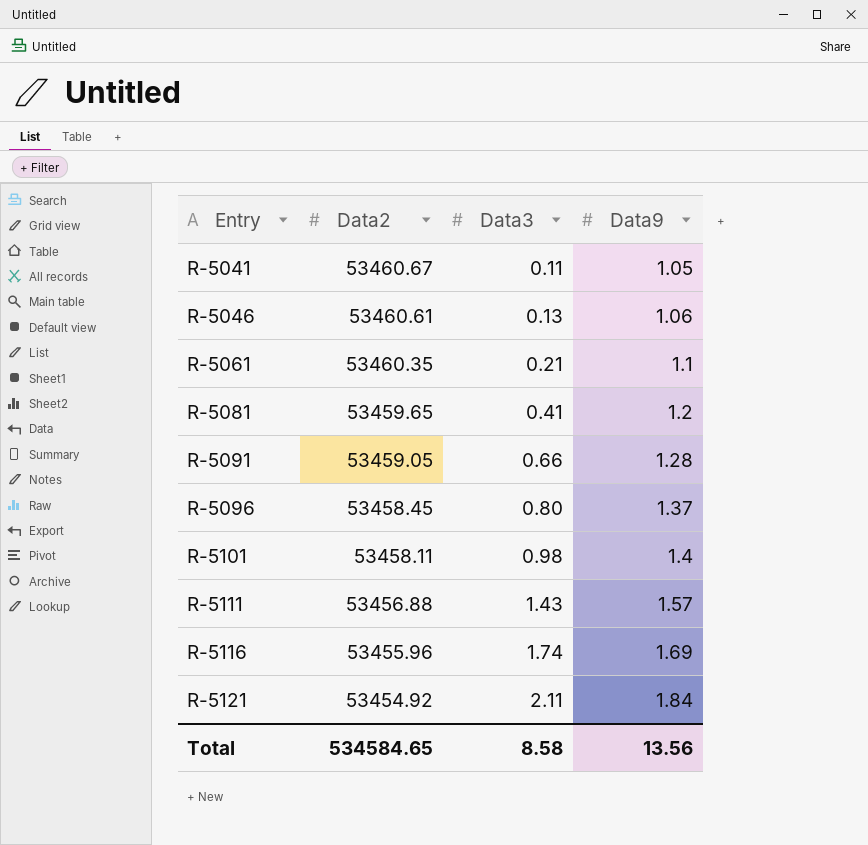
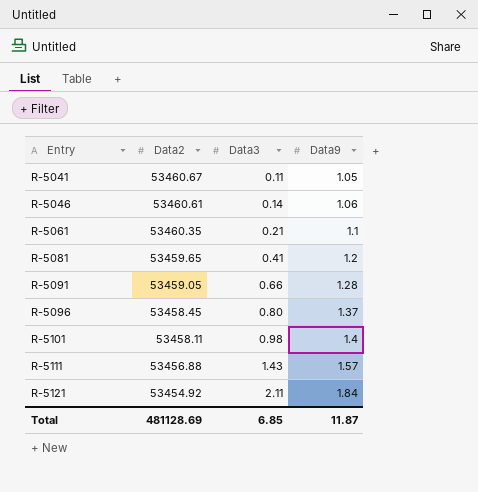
row R-5116: 53455.96 | 1.74 | 1.69 -> none
R-5046 | Data3: 0.13 -> 0.14
Total | Data2: 534584.65 -> 481128.69
Total | Data3: 8.58 -> 6.85
Total | Data9: 13.56 -> 11.87

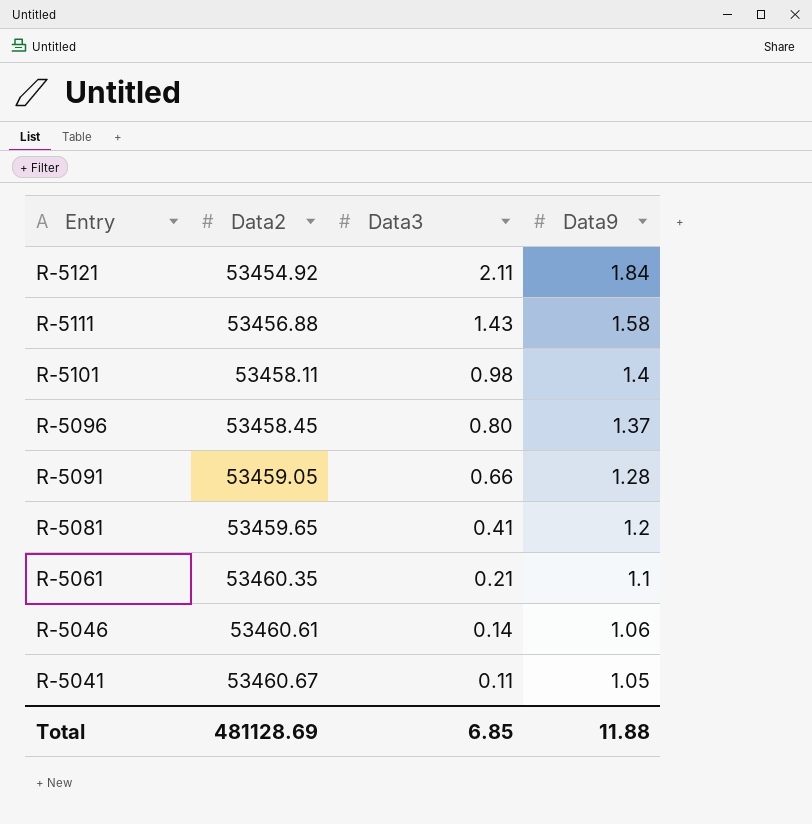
row order: Entry ascending -> Entry descending
R-5111 | Data9: 1.57 -> 1.58
Total | Data9: 11.87 -> 11.88

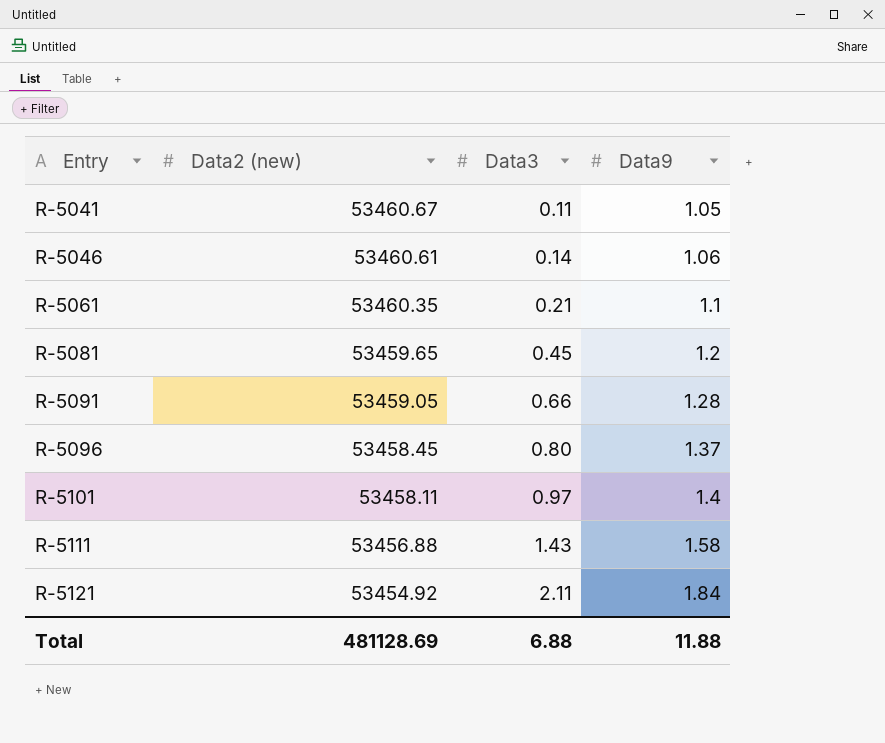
row order: Entry descending -> Entry ascending
column name: Data2 -> Data2 (new)
R-5081 | Data3: 0.41 -> 0.45
R-5101 | Data3: 0.98 -> 0.97
Total | Data3: 6.85 -> 6.88

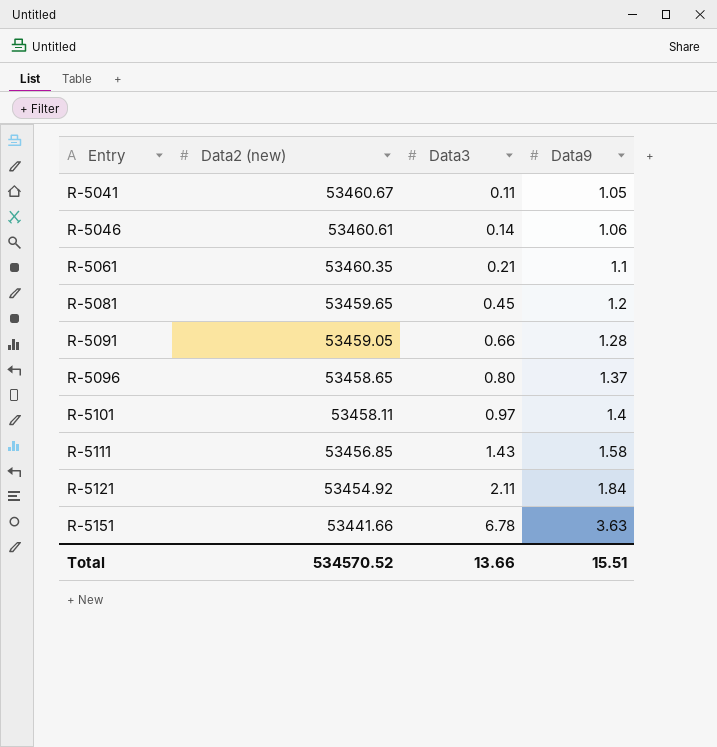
R-5096 | Data2 (new): 53458.45 -> 53458.65
R-5111 | Data2 (new): 53456.88 -> 53456.85
row R-5151: none -> 53441.66 | 6.78 | 3.63
Total | Data2 (new): 481128.69 -> 534570.52
Total | Data3: 6.88 -> 13.66
Total | Data9: 11.88 -> 15.51

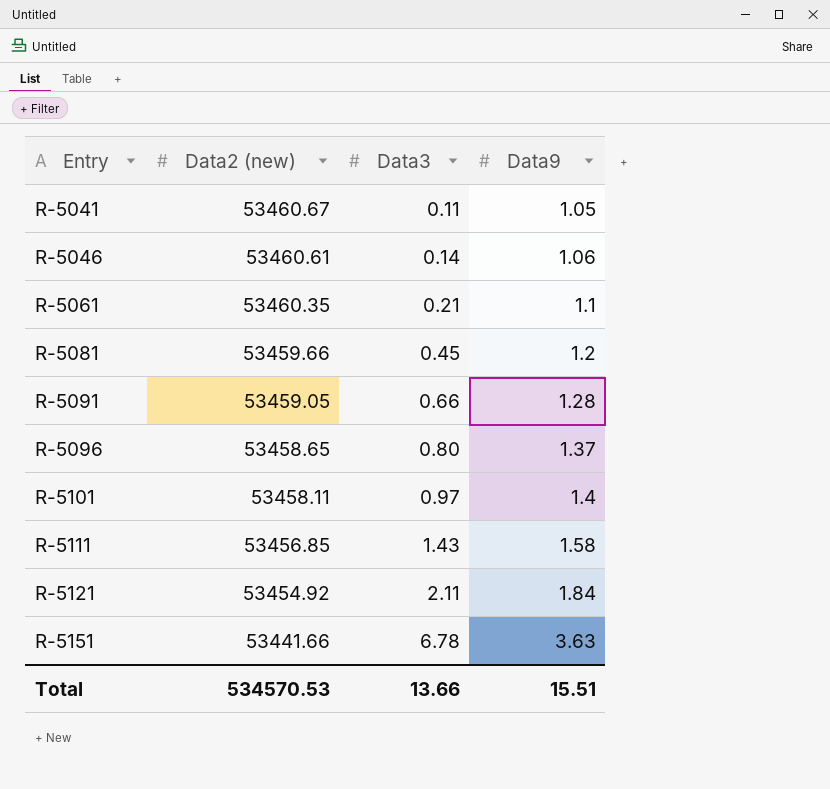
R-5081 | Data2 (new): 53459.65 -> 53459.66
Total | Data2 (new): 534570.52 -> 534570.53

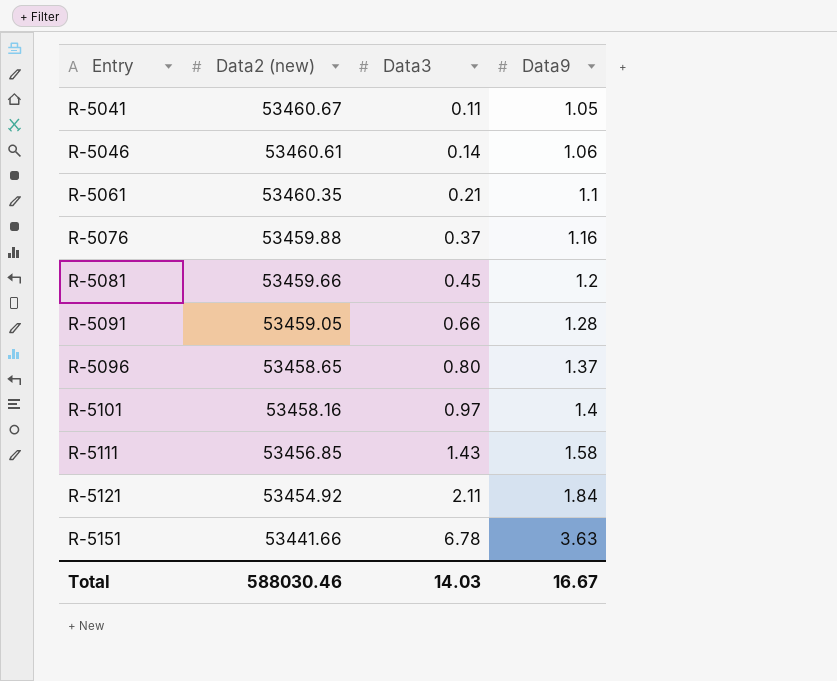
row R-5076: none -> 53459.88 | 0.37 | 1.16
R-5101 | Data2 (new): 53458.11 -> 53458.16
Total | Data2 (new): 534570.53 -> 588030.46
Total | Data3: 13.66 -> 14.03
Total | Data9: 15.51 -> 16.67

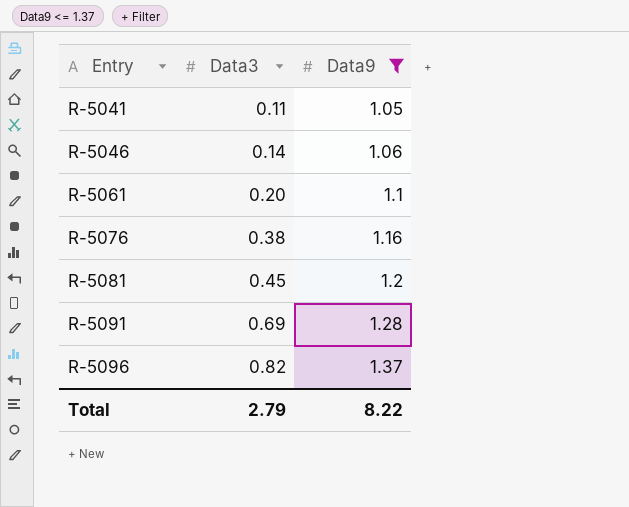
filter: none -> Data9 <= 1.37
column Data2 (new) | position: 2 -> none
R-5061 | Data3: 0.21 -> 0.20
R-5076 | Data3: 0.37 -> 0.38
R-5091 | Data3: 0.66 -> 0.69
R-5096 | Data3: 0.80 -> 0.82
Total | Data3: 14.03 -> 2.79
Total | Data9: 16.67 -> 8.22

